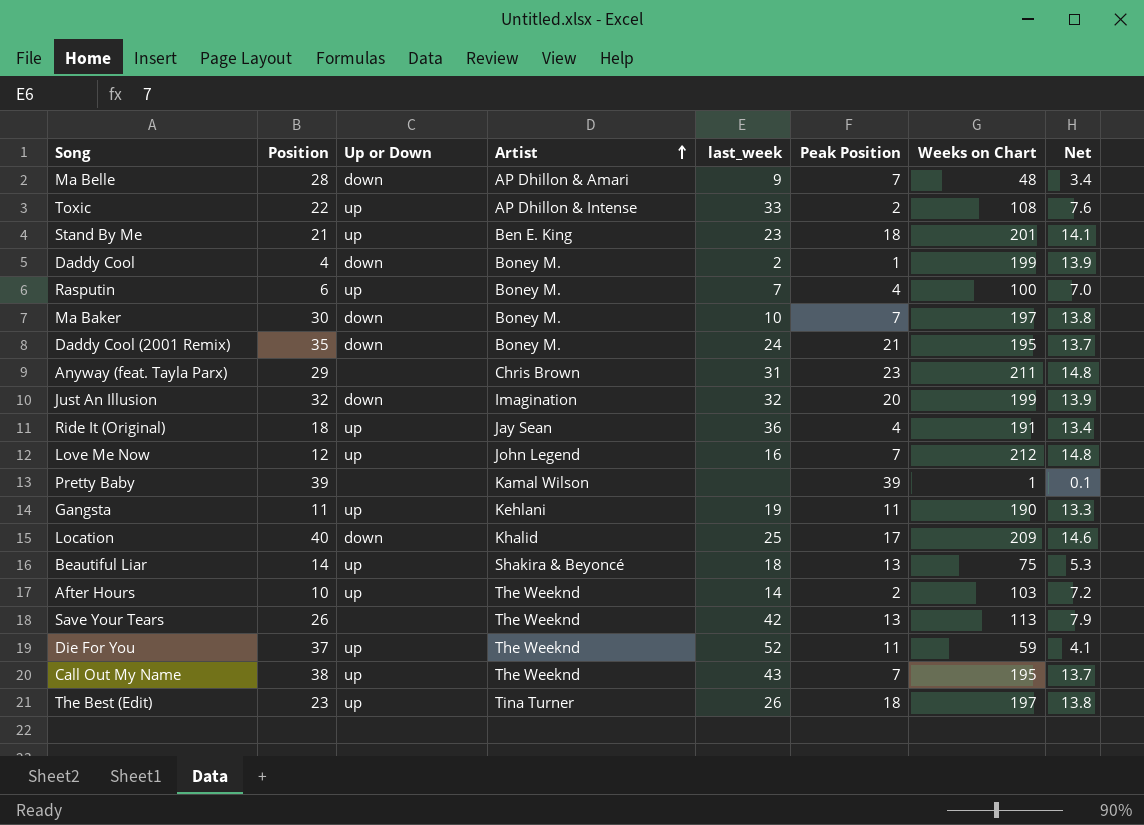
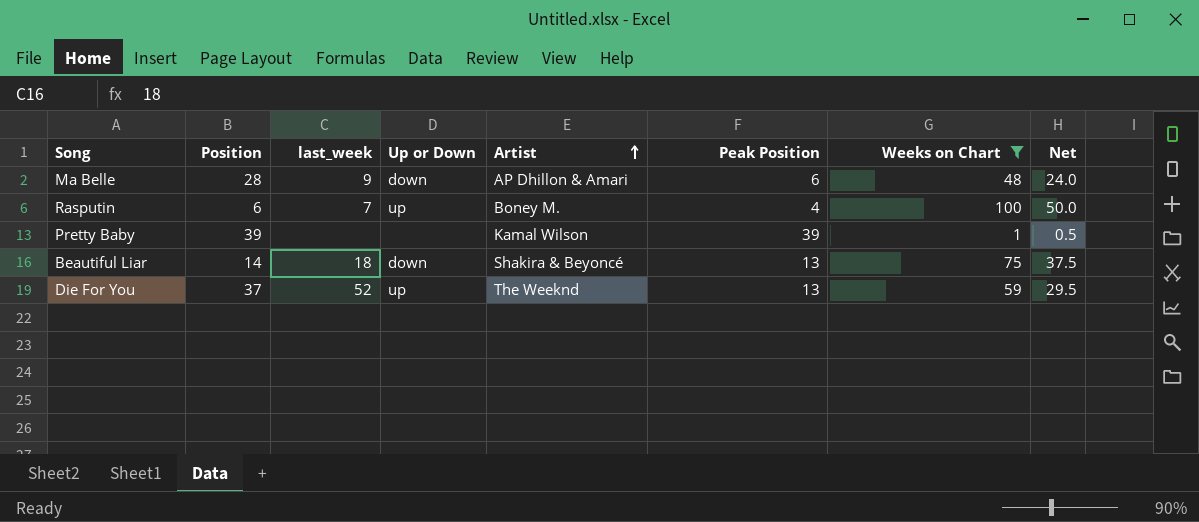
filter: none -> Weeks on Chart <= 100
column last_week | position: 5 -> 3
column Net | formula: [Weeks on Chart] * 0.07 -> [Weeks on Chart] * 0.5
Ma Belle | Peak Position: 7 -> 6
Beautiful Liar | Up or Down: up -> down
Die For You | Peak Position: 11 -> 13

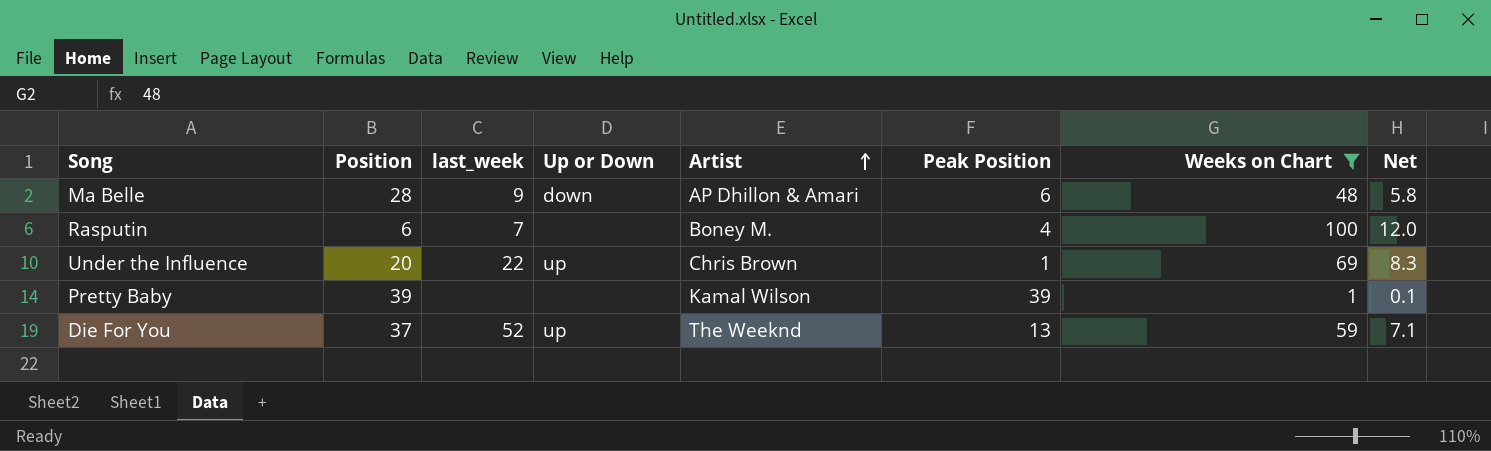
column Net | formula: [Weeks on Chart] * 0.5 -> [Weeks on Chart] * 0.12
row Beautiful Liar: 14 | 18 | down | Shakira & Beyoncé | 13 | 75 | 37.5 -> none
Rasputin | Up or Down: up -> none
row Under the Influence: none -> 20 | 22 | up | Chris Brown | 1 | 69 | 8.3

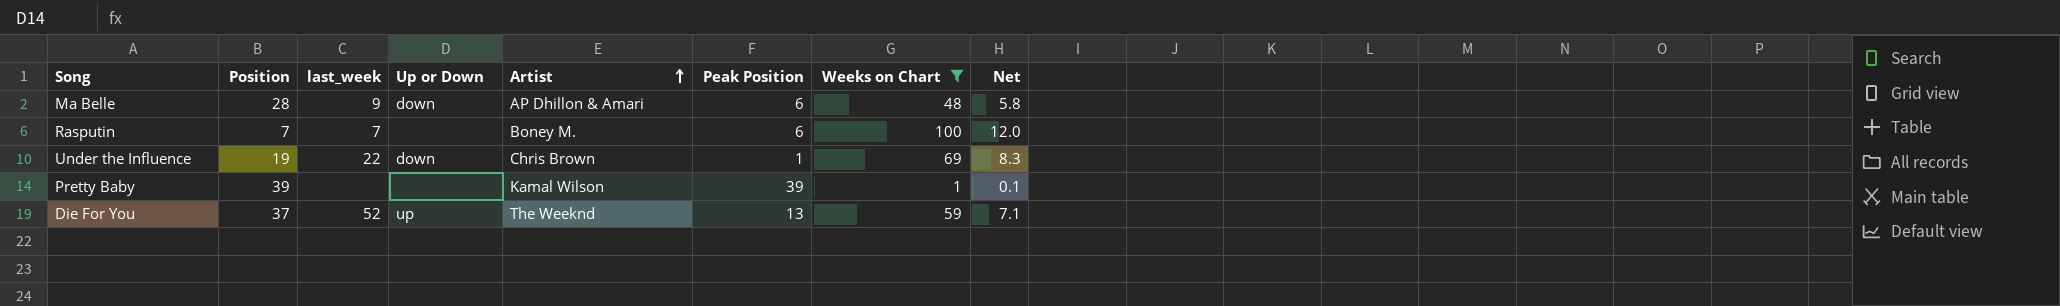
Rasputin | Position: 6 -> 7
Rasputin | Peak Position: 4 -> 6
Under the Influence | Position: 20 -> 19
Under the Influence | Up or Down: up -> down

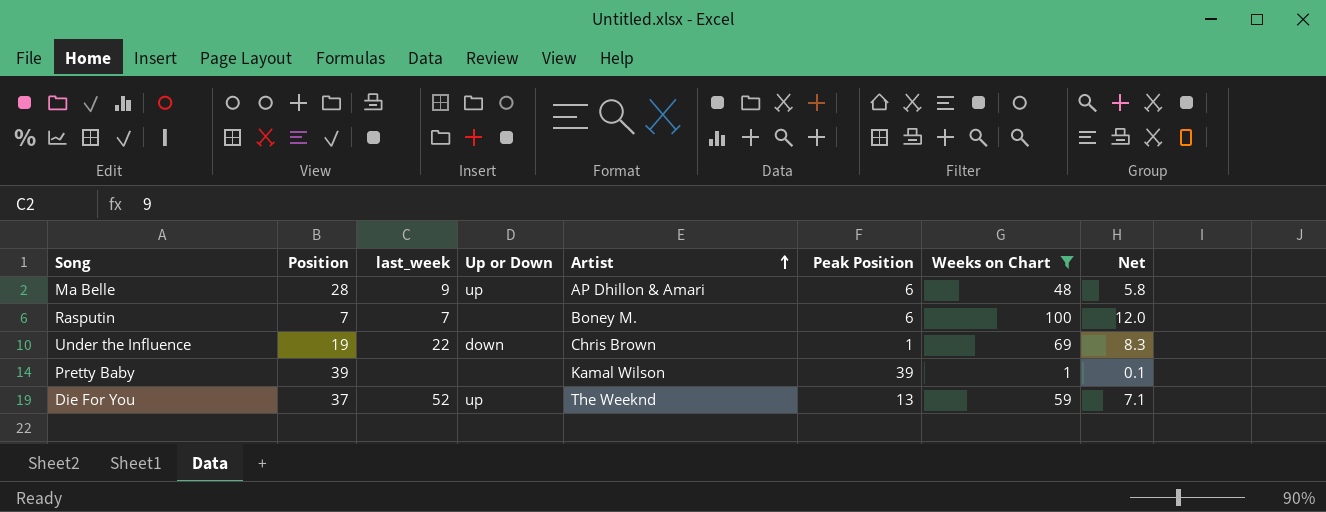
Ma Belle | Up or Down: down -> up

